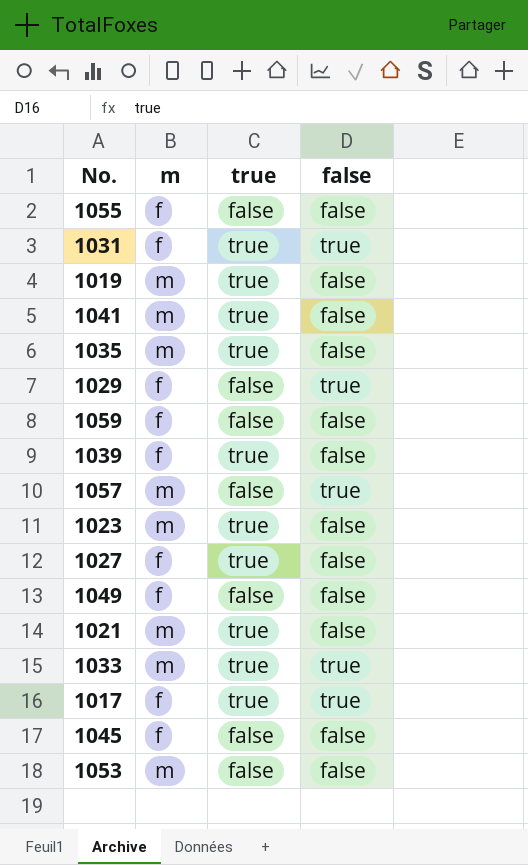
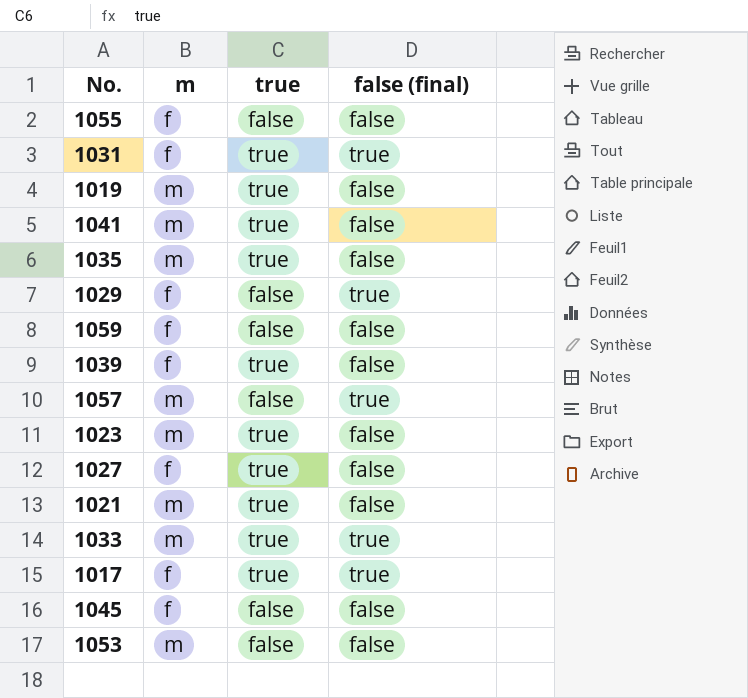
column name: false -> false (final)
row 1049: f | false | false -> none

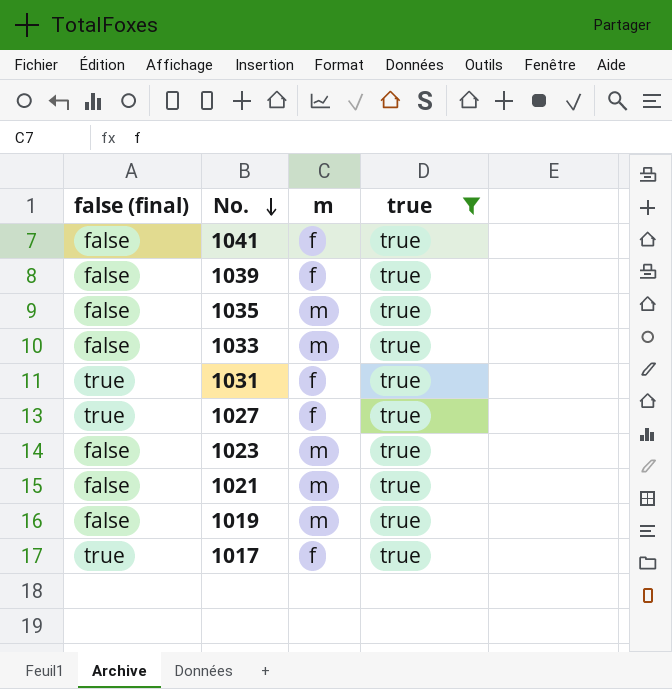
filter: none -> true = true
row order: none -> No. descending
column false (final) | position: 4 -> 1
1041 | m: m -> f
1033 | false (final): true -> false
1027 | false (final): false -> true

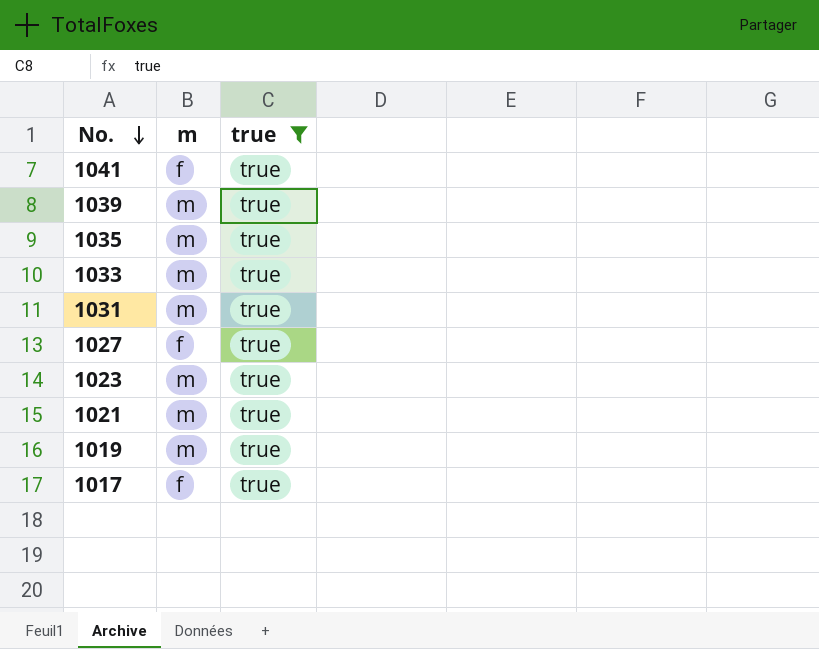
column false (final) | position: 1 -> none
1039 | m: f -> m
1031 | m: f -> m

